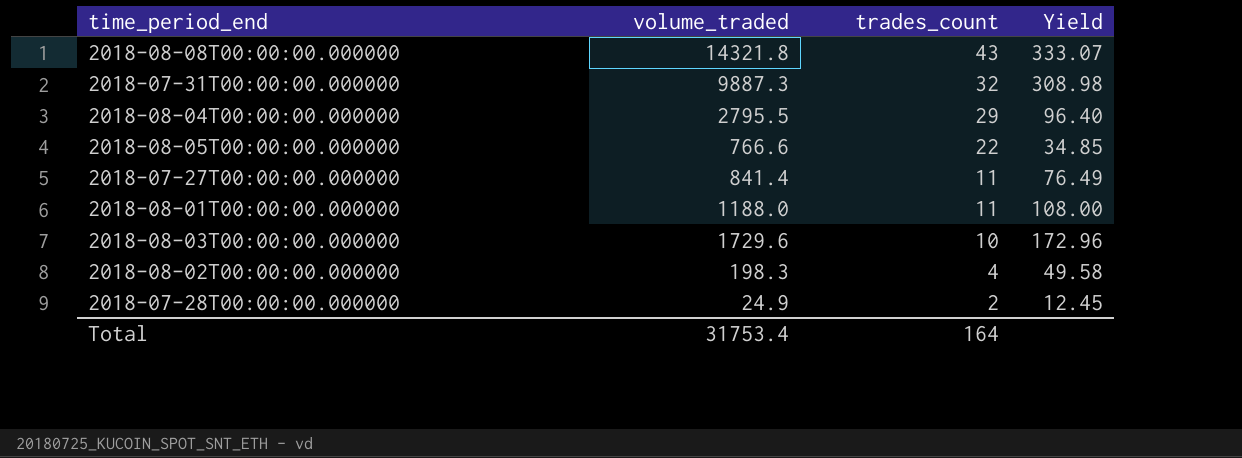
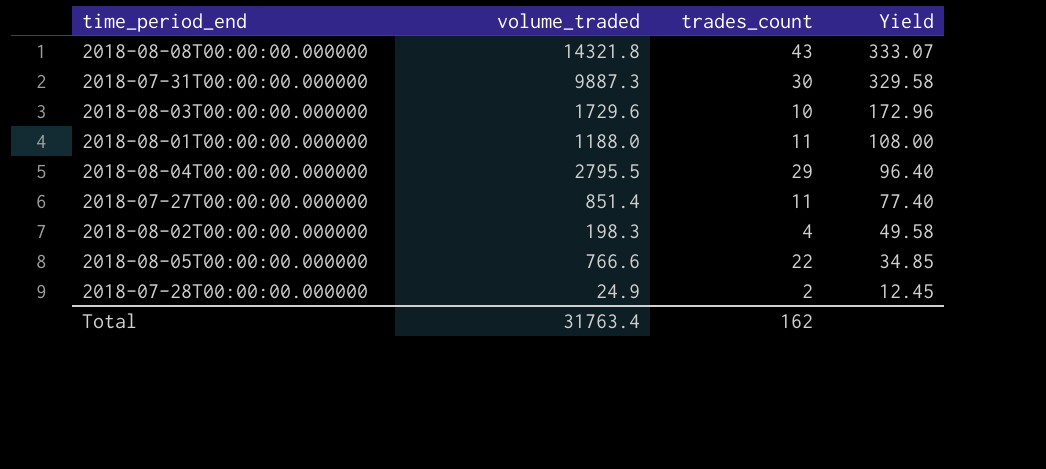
row order: trades_count descending -> Yield descending
2018-07-31T00:00:00.000000 | trades_count: 32 -> 30
2018-07-31T00:00:00.000000 | Yield: 308.98 -> 329.58
2018-07-27T00:00:00.000000 | volume_traded: 841.4 -> 851.4
2018-07-27T00:00:00.000000 | Yield: 76.49 -> 77.40
Total | volume_traded: 31753.4 -> 31763.4
Total | trades_count: 164 -> 162

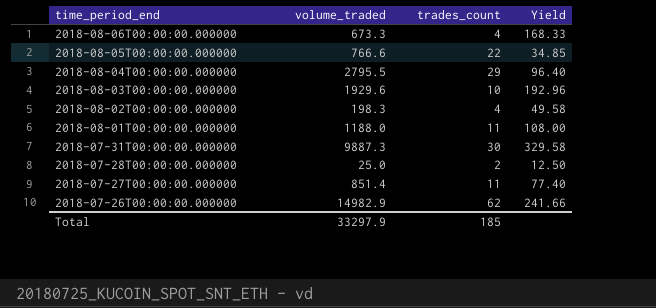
row order: Yield descending -> time_period_end descending
row 2018-08-08T00:00:00.000000: 14321.8 | 43 | 333.07 -> none
row 2018-08-06T00:00:00.000000: none -> 673.3 | 4 | 168.33
2018-08-03T00:00:00.000000 | volume_traded: 1729.6 -> 1929.6
2018-08-03T00:00:00.000000 | Yield: 172.96 -> 192.96
2018-07-28T00:00:00.000000 | volume_traded: 24.9 -> 25.0
2018-07-28T00:00:00.000000 | Yield: 12.45 -> 12.50
row 2018-07-26T00:00:00.000000: none -> 14982.9 | 62 | 241.66
Total | volume_traded: 31763.4 -> 33297.9
Total | trades_count: 162 -> 185

